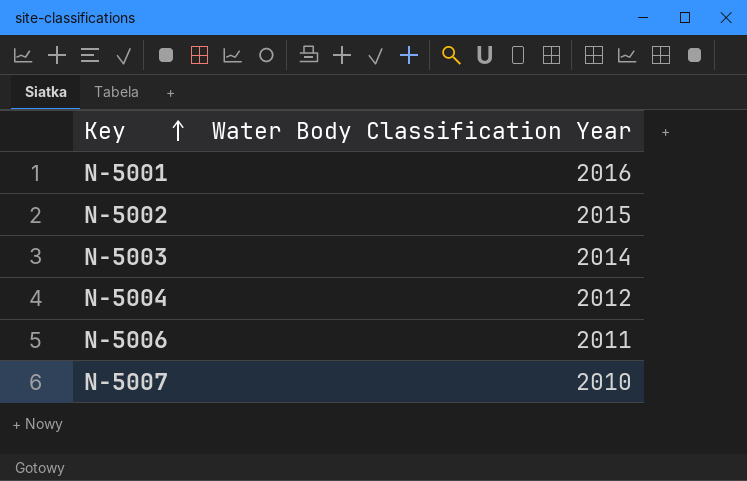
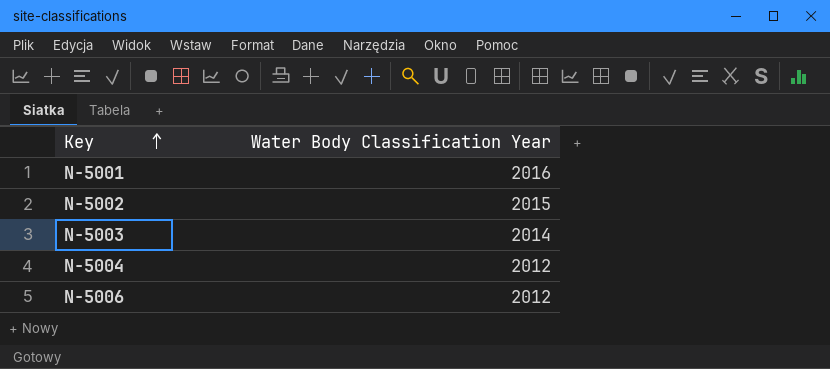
row N-5007: 2010 -> none
N-5006 | Water Body Classification Year: 2011 -> 2012

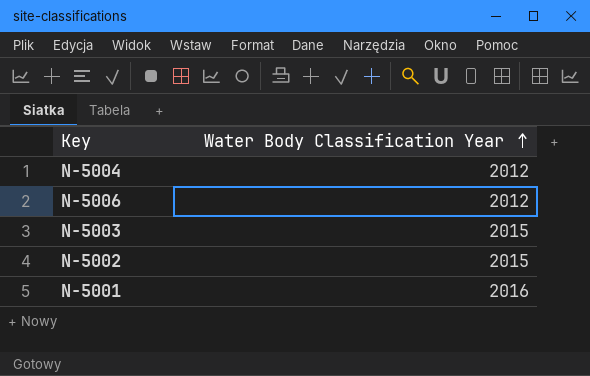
row order: Key ascending -> Water Body Classification Year ascending
N-5003 | Water Body Classification Year: 2014 -> 2015

